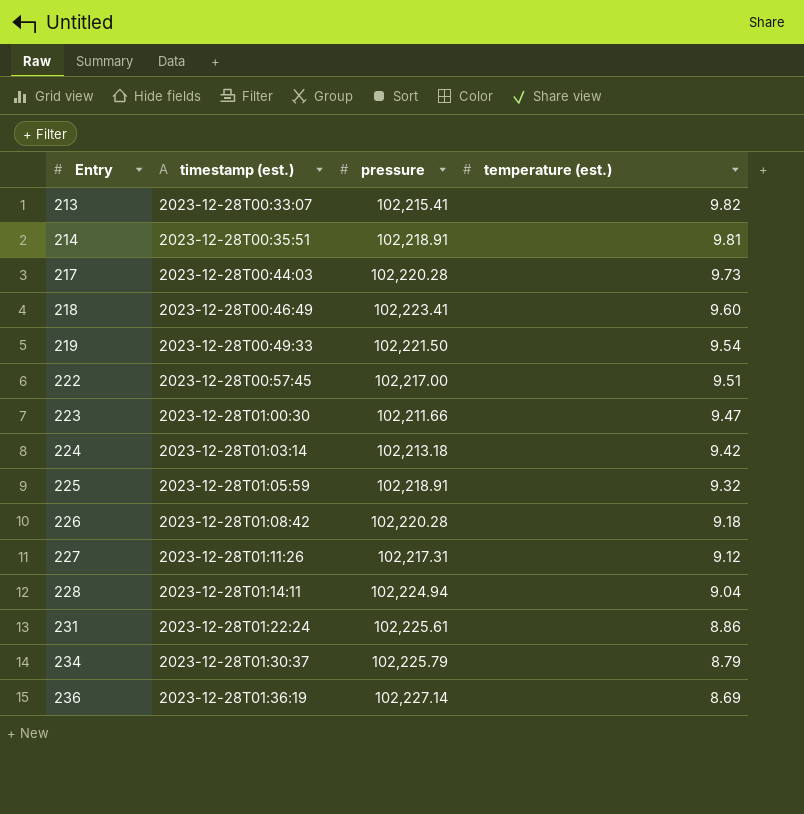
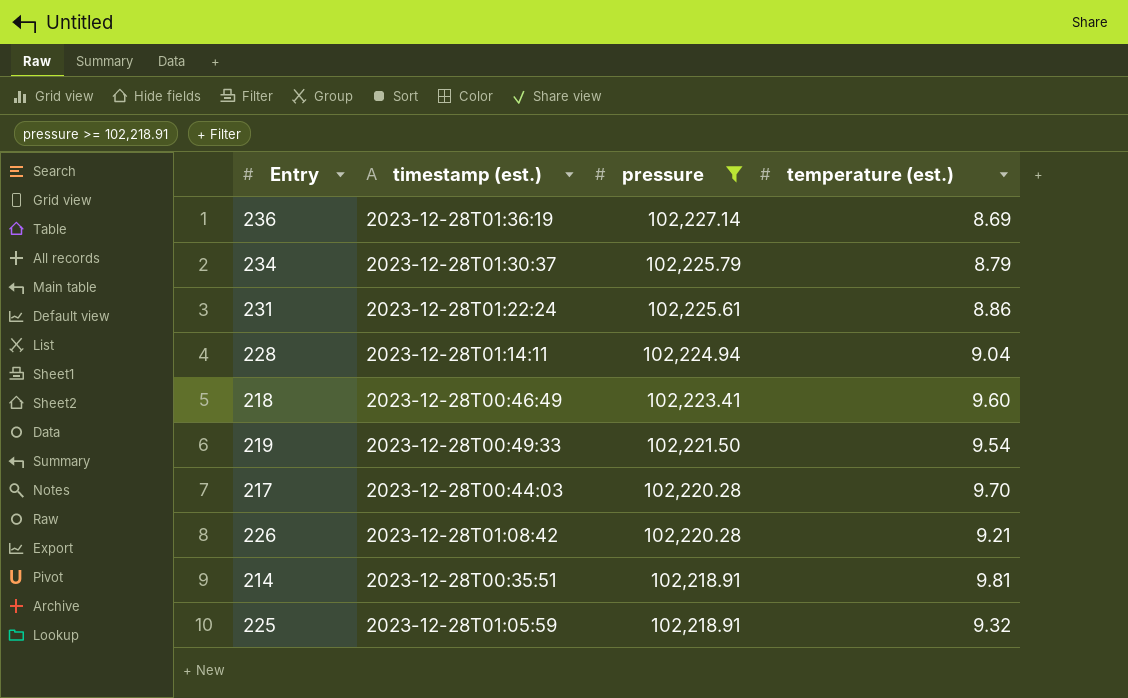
filter: none -> pressure >= 102,218.91
row order: Entry ascending -> pressure descending
217 | temperature (est.): 9.73 -> 9.70
226 | temperature (est.): 9.18 -> 9.21

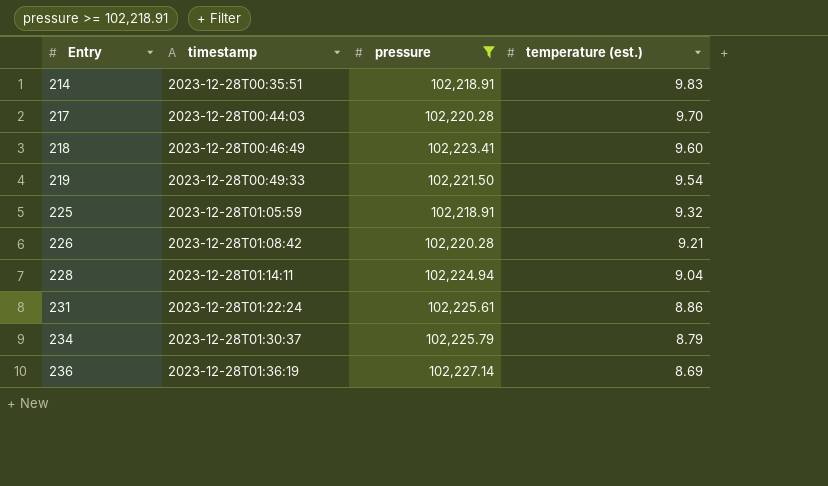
row order: pressure descending -> Entry ascending
column name: timestamp (est.) -> timestamp
214 | temperature (est.): 9.81 -> 9.83

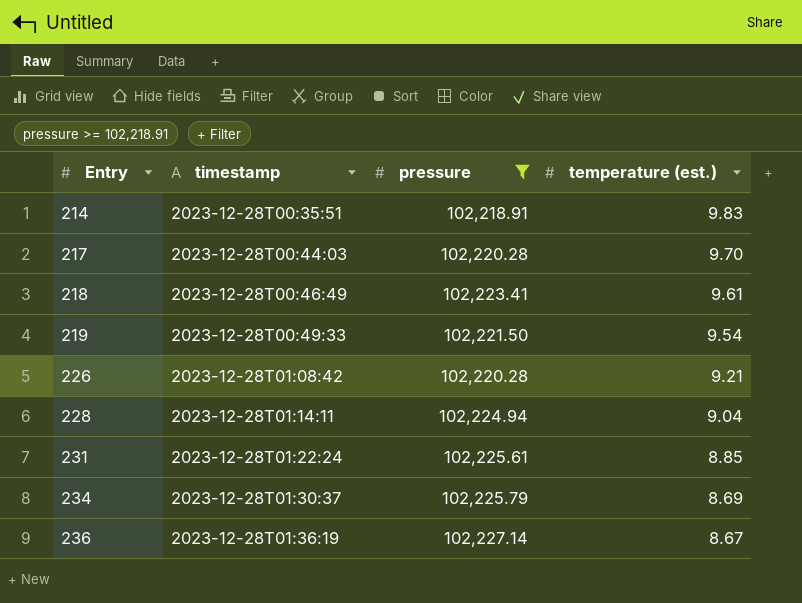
row 225: 2023-12-28T01:05:59 | 102,218.91 | 9.32 -> none
218 | temperature (est.): 9.60 -> 9.61
231 | temperature (est.): 8.86 -> 8.85
234 | temperature (est.): 8.79 -> 8.69
236 | temperature (est.): 8.69 -> 8.67

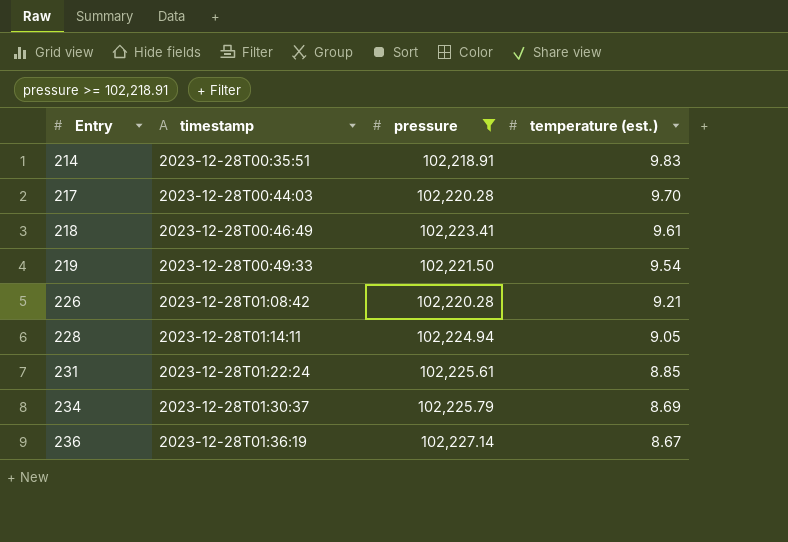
228 | temperature (est.): 9.04 -> 9.05

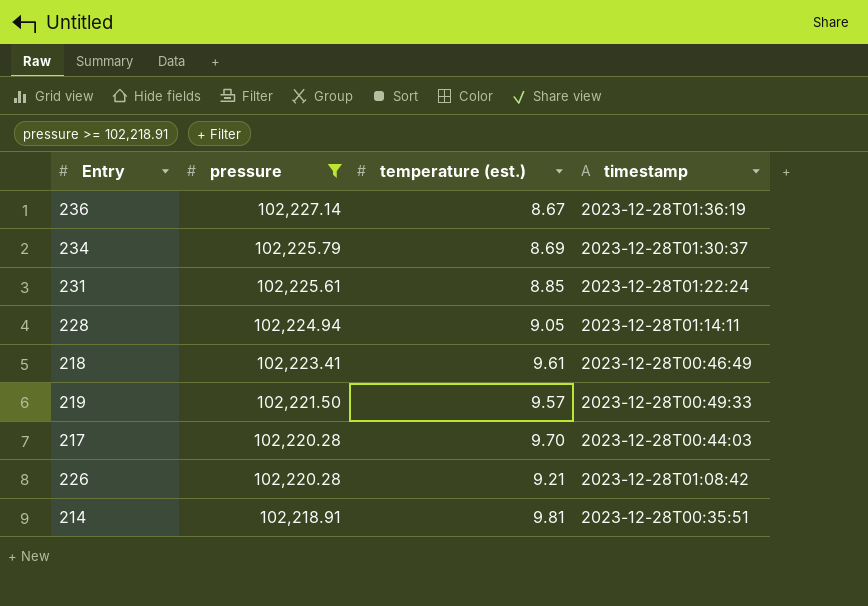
row order: Entry ascending -> pressure descending
column timestamp | position: 2 -> 4
219 | temperature (est.): 9.54 -> 9.57
214 | temperature (est.): 9.83 -> 9.81

